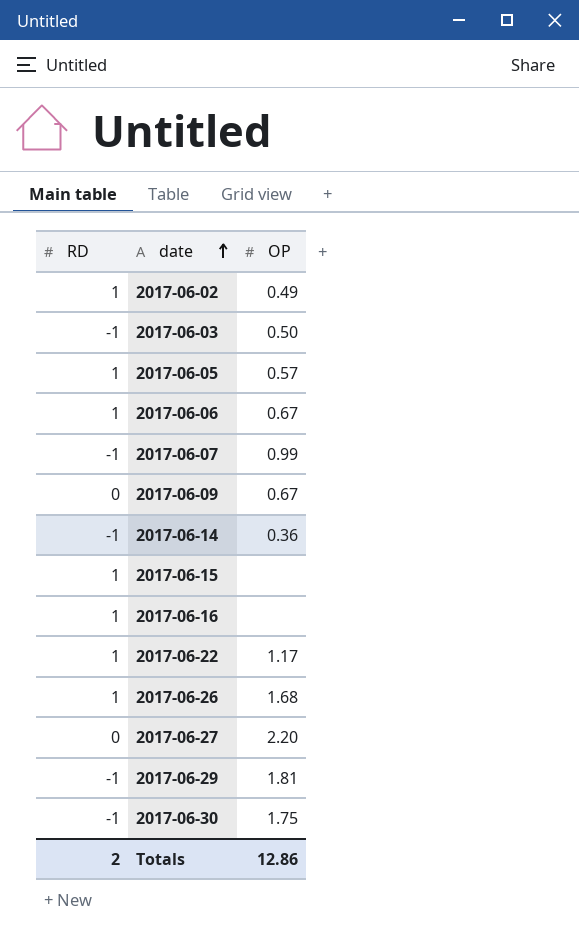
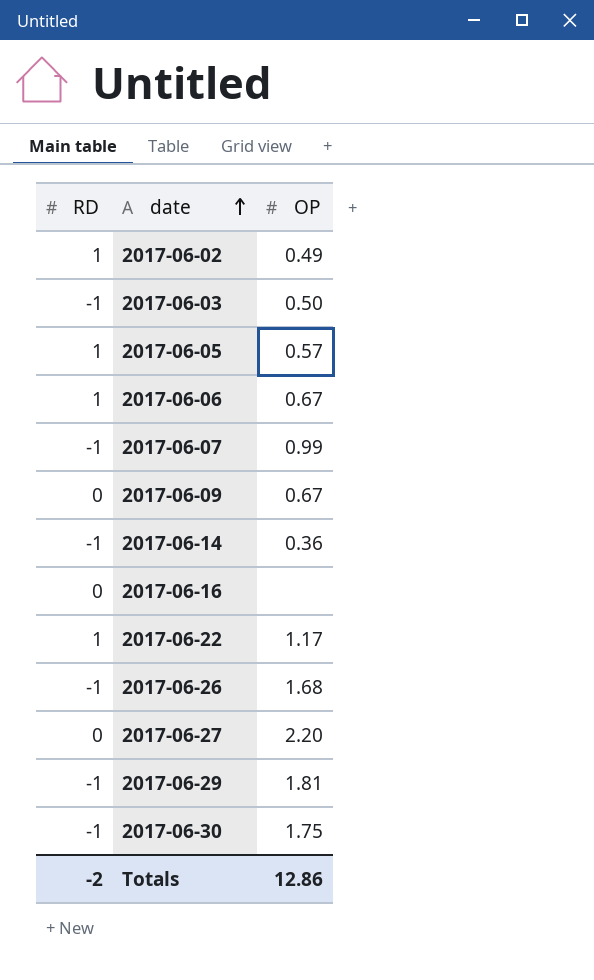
row 2017-06-15: 1 | none -> none
2017-06-16 | RD: 1 -> 0
2017-06-26 | RD: 1 -> -1
Totals | RD: 2 -> -2

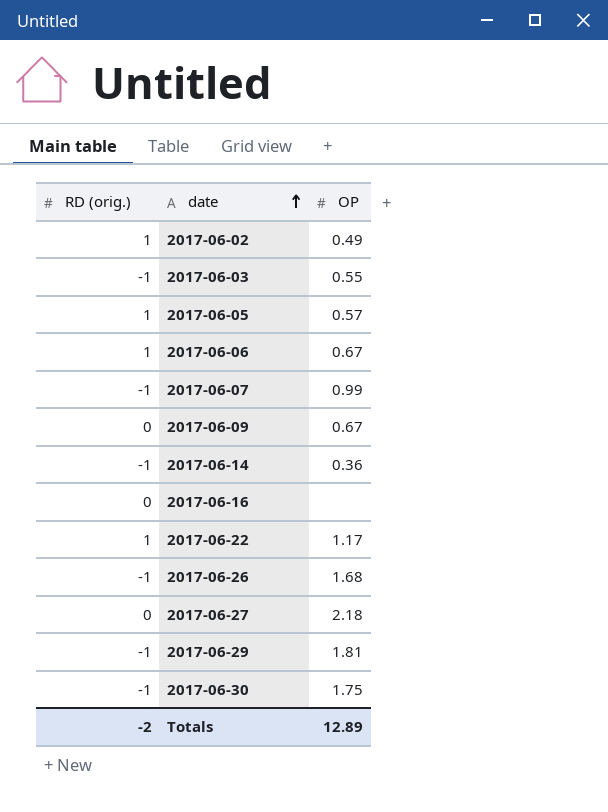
column name: RD -> RD (orig.)
2017-06-03 | OP: 0.50 -> 0.55
2017-06-27 | OP: 2.20 -> 2.18
Totals | OP: 12.86 -> 12.89

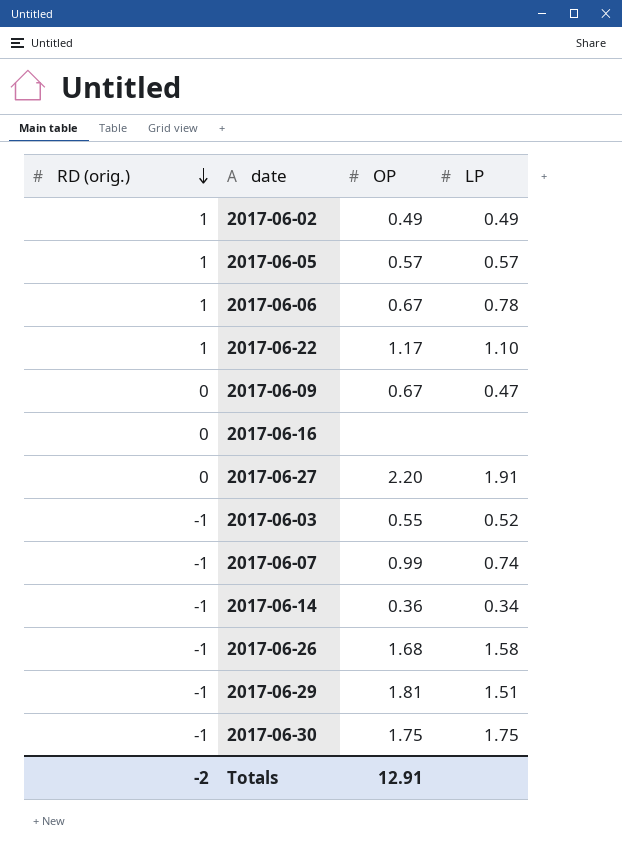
row order: date ascending -> RD (orig.) descending
column LP | position: none -> 4
2017-06-27 | OP: 2.18 -> 2.20
Totals | OP: 12.89 -> 12.91

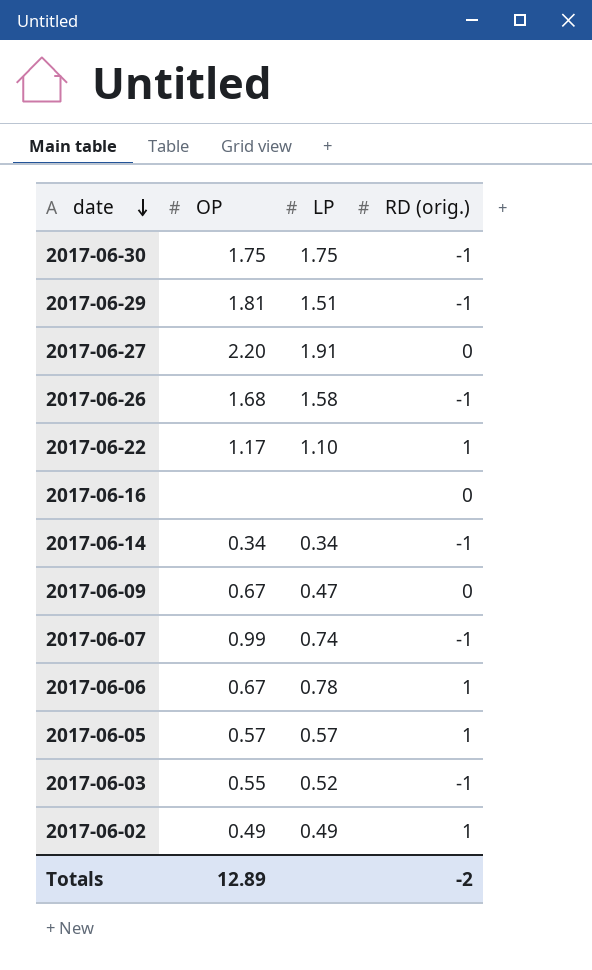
row order: RD (orig.) descending -> date descending
column RD (orig.) | position: 1 -> 4
2017-06-14 | OP: 0.36 -> 0.34
Totals | OP: 12.91 -> 12.89

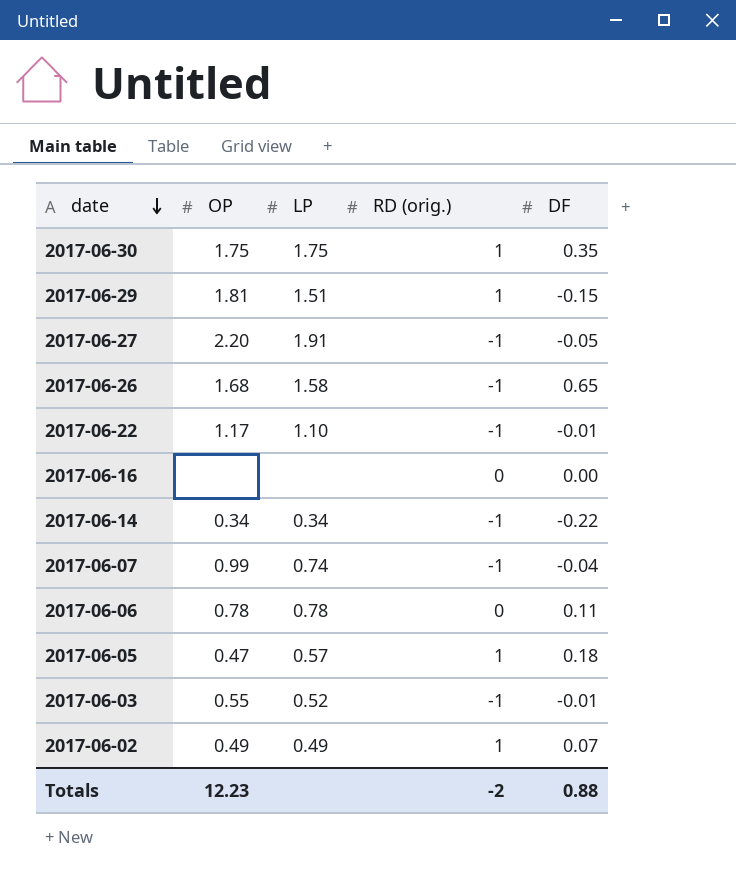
column DF | position: none -> 5
row 2017-06-09: 0.67 | 0.47 | 0 -> none
2017-06-30 | RD (orig.): -1 -> 1
2017-06-29 | RD (orig.): -1 -> 1
2017-06-27 | RD (orig.): 0 -> -1
2017-06-22 | RD (orig.): 1 -> -1
2017-06-06 | OP: 0.67 -> 0.78
2017-06-06 | RD (orig.): 1 -> 0
2017-06-05 | OP: 0.57 -> 0.47
Totals | OP: 12.89 -> 12.23

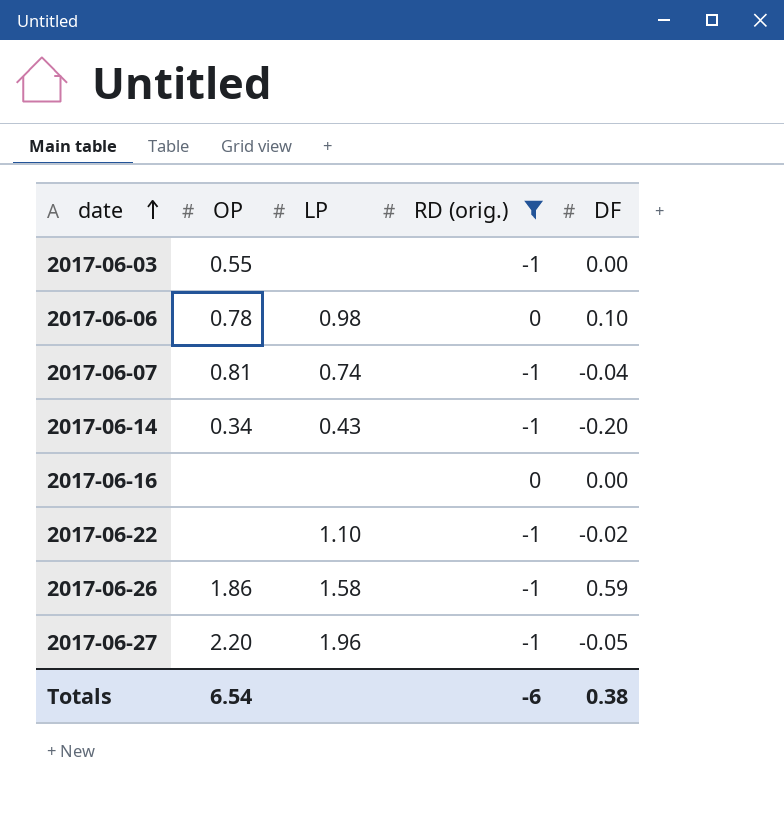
filter: none -> RD (orig.) != 1
row order: date descending -> date ascending
2017-06-03 | LP: 0.52 -> none
2017-06-03 | DF: -0.01 -> 0.00
2017-06-06 | LP: 0.78 -> 0.98
2017-06-06 | DF: 0.11 -> 0.10
2017-06-07 | OP: 0.99 -> 0.81
2017-06-14 | LP: 0.34 -> 0.43
2017-06-14 | DF: -0.22 -> -0.20
2017-06-22 | OP: 1.17 -> none
2017-06-22 | DF: -0.01 -> -0.02
2017-06-26 | OP: 1.68 -> 1.86
2017-06-26 | DF: 0.65 -> 0.59
2017-06-27 | LP: 1.91 -> 1.96
Totals | OP: 12.23 -> 6.54
Totals | RD (orig.): -2 -> -6
Totals | DF: 0.88 -> 0.38

